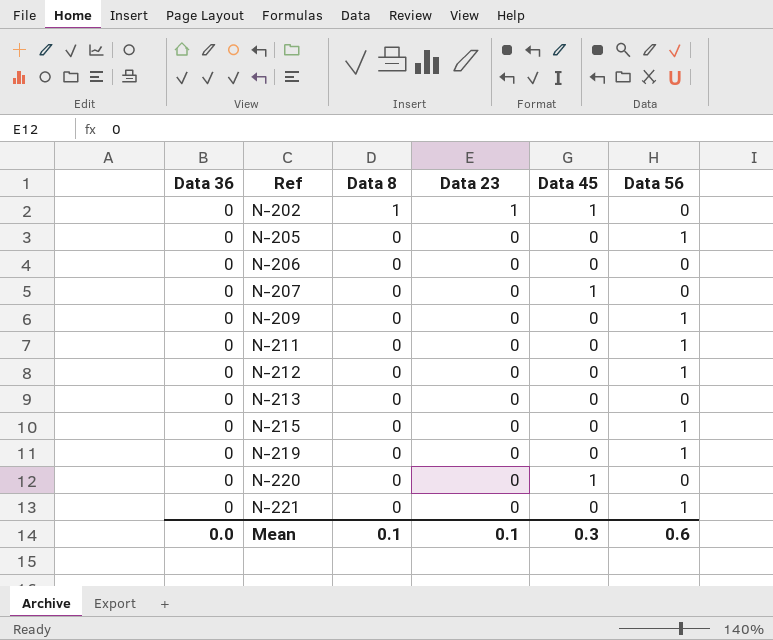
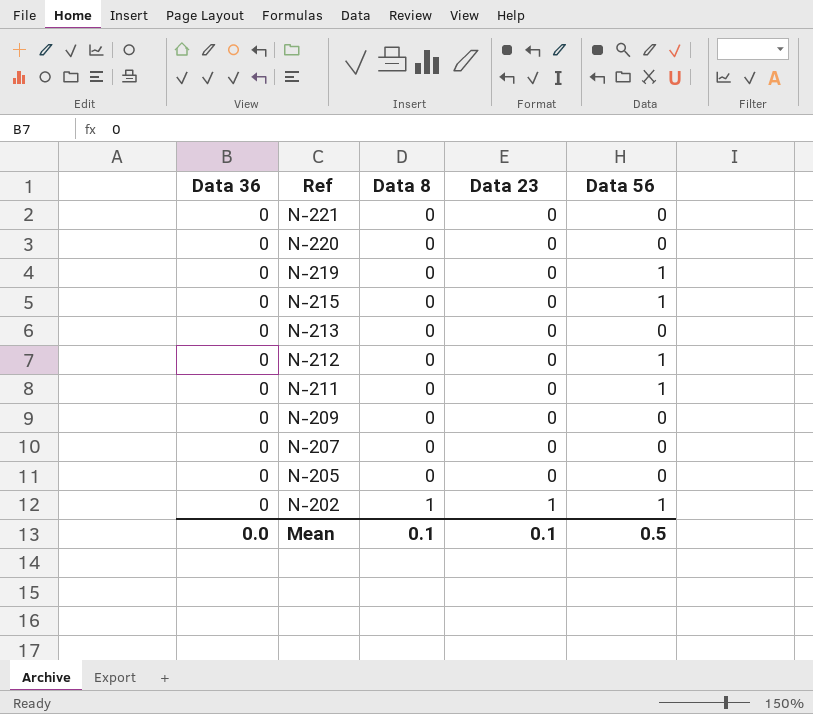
row order: Ref ascending -> Ref descending
column Data 45 | position: 5 -> none
row N-206: 0 | 0 | 0 | 0 | 0 -> none
N-221 | Data 56: 1 -> 0
N-209 | Data 56: 1 -> 0
N-205 | Data 56: 1 -> 0
N-202 | Data 56: 0 -> 1
Mean | Data 56: 0.6 -> 0.5

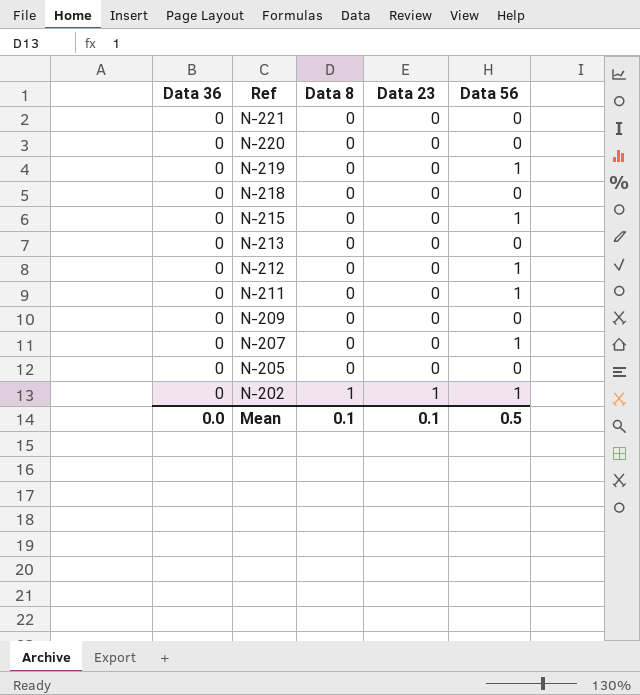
row N-218: none -> 0 | 0 | 0 | 0
N-207 | Data 56: 0 -> 1

